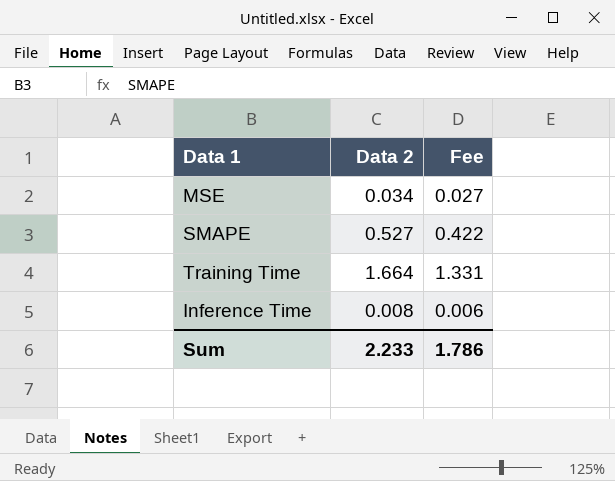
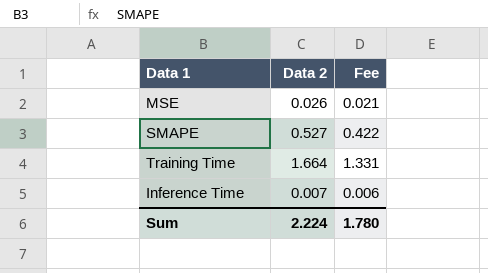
MSE | Data 2: 0.034 -> 0.026
MSE | Fee: 0.027 -> 0.021
Inference Time | Data 2: 0.008 -> 0.007
Sum | Data 2: 2.233 -> 2.224
Sum | Fee: 1.786 -> 1.780

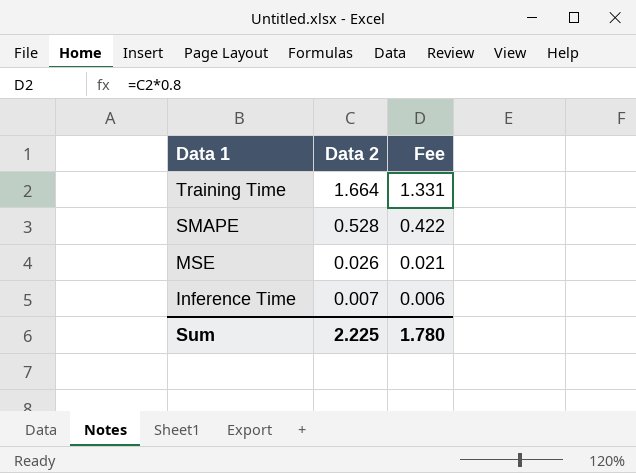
row order: none -> Data 1 descending
SMAPE | Data 2: 0.527 -> 0.528
Sum | Data 2: 2.224 -> 2.225

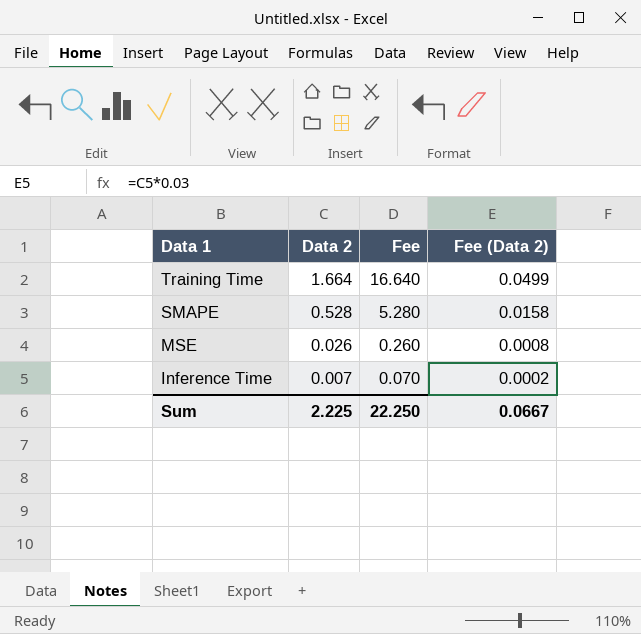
column Fee | formula: [Data 2] * 0.8 -> [Data 2] * 10
column Fee (Data 2) | formula: none -> [Data 2] * 0.03
Sum | Fee: 1.780 -> 22.250

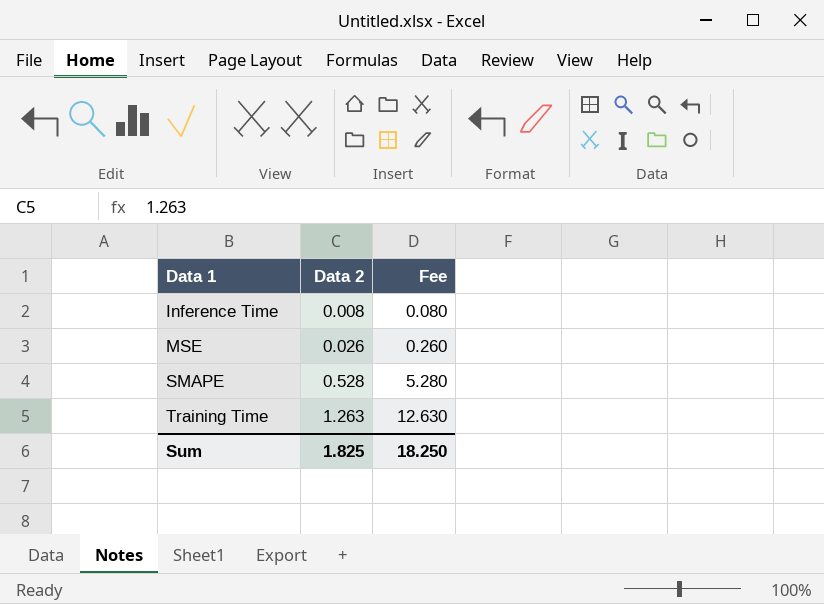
row order: Data 1 descending -> Data 1 ascending
column Fee (Data 2) | formula: [Data 2] * 0.03 -> none
Inference Time | Data 2: 0.007 -> 0.008
Inference Time | Fee: 0.070 -> 0.080
Training Time | Data 2: 1.664 -> 1.263
Training Time | Fee: 16.640 -> 12.630
Sum | Data 2: 2.225 -> 1.825
Sum | Fee: 22.250 -> 18.250

